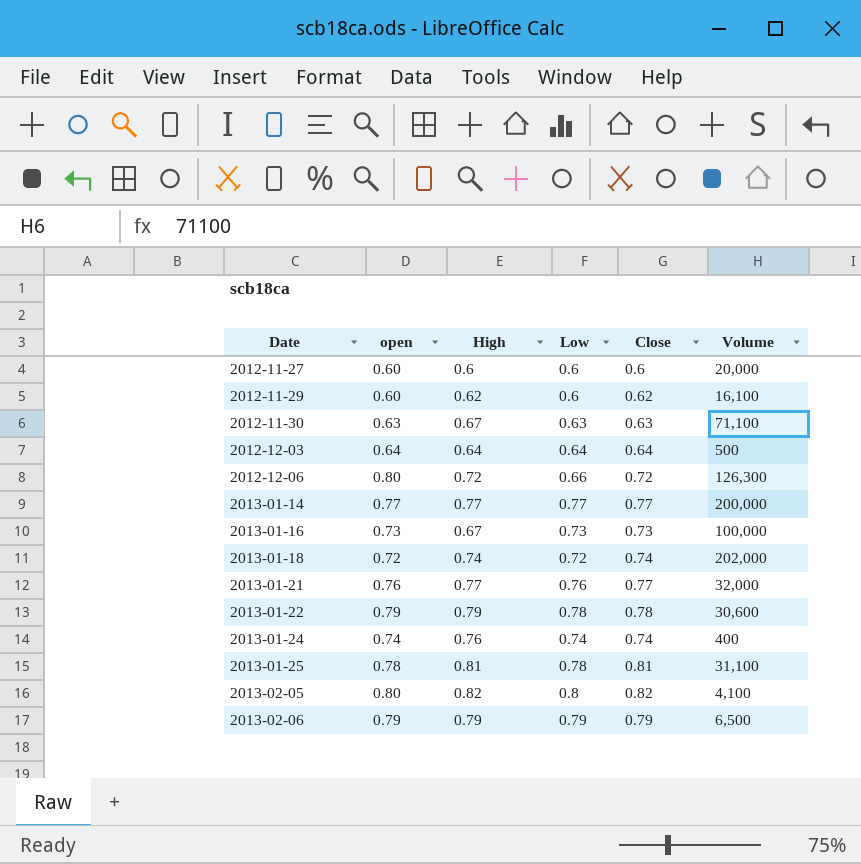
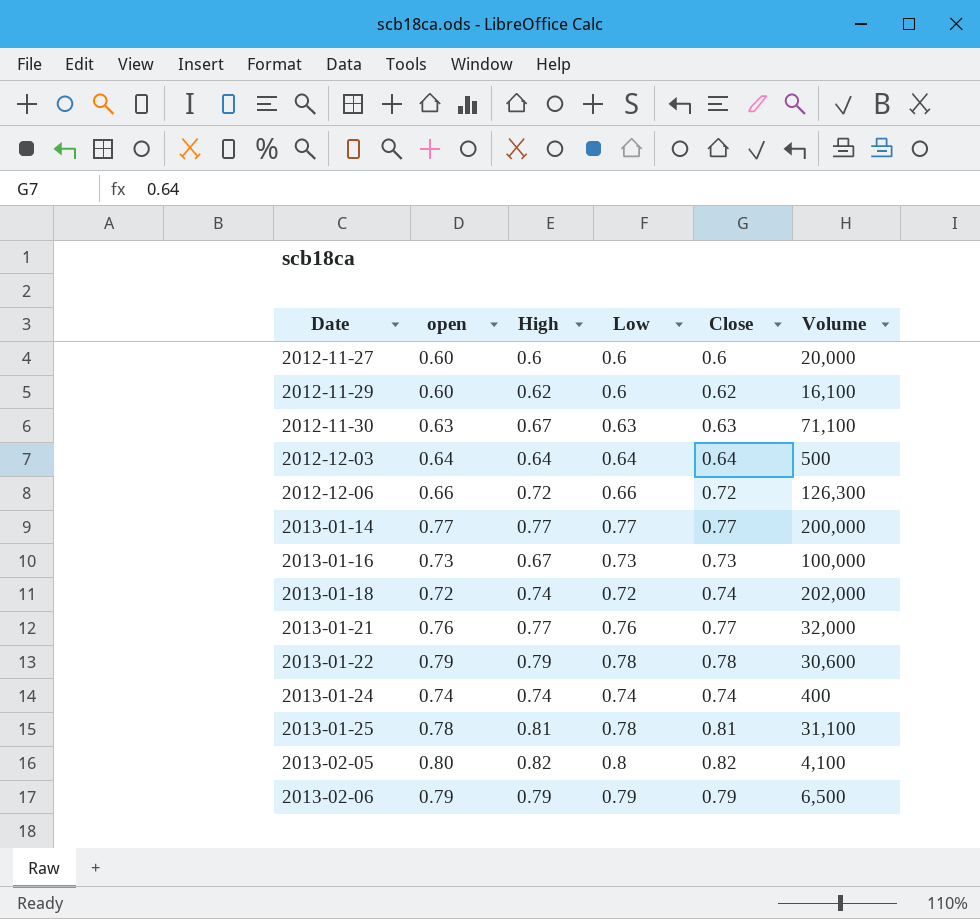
2012-12-06 | open: 0.80 -> 0.66
2013-01-24 | High: 0.76 -> 0.74

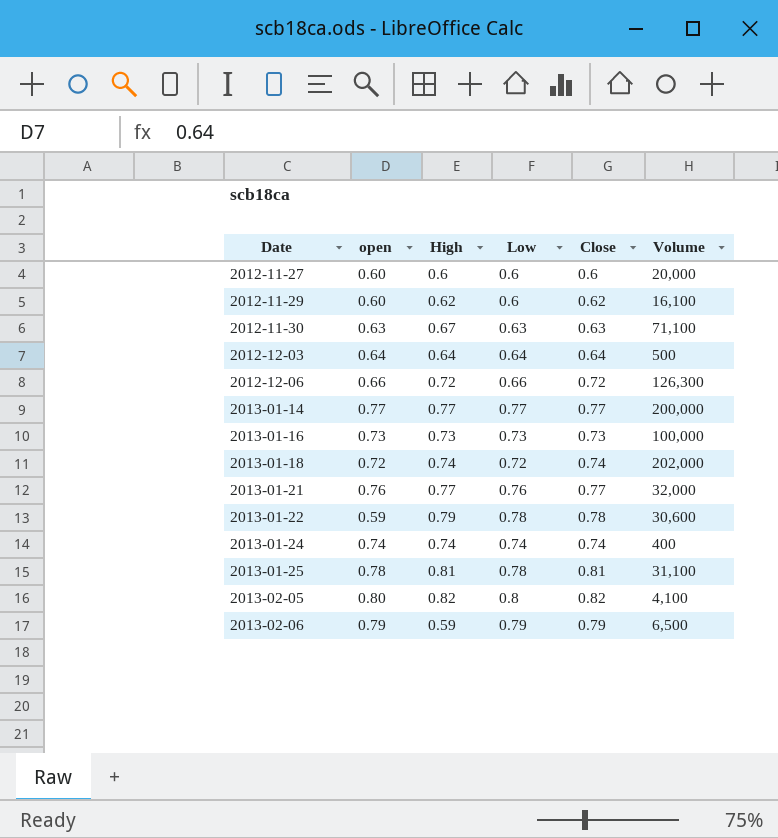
2013-01-16 | High: 0.67 -> 0.73
2013-01-22 | open: 0.79 -> 0.59
2013-02-06 | High: 0.79 -> 0.59

